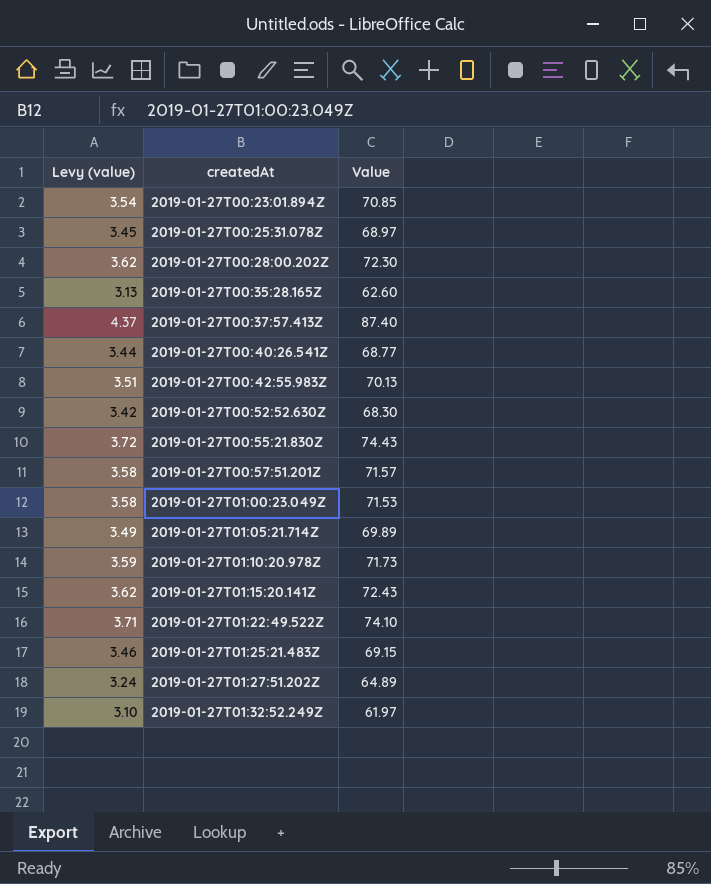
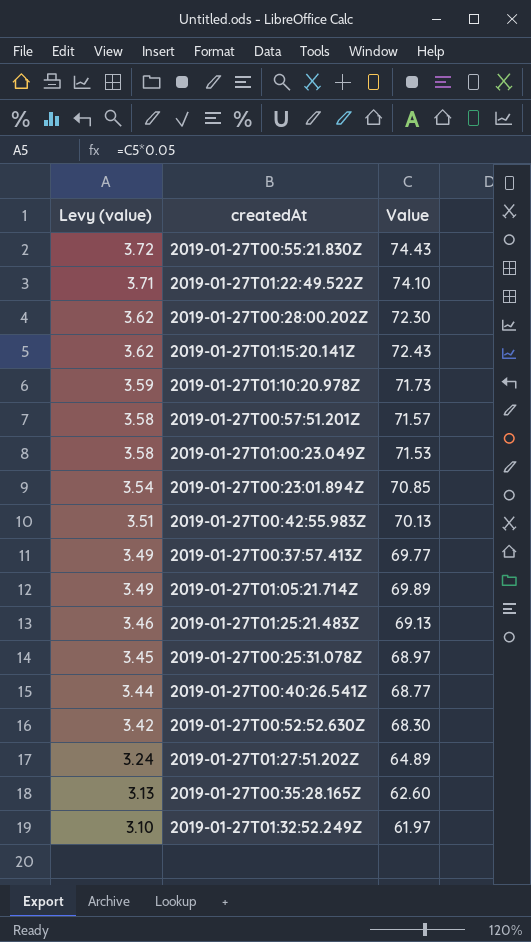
row order: createdAt ascending -> Levy (value) descending
2019-01-27T00:37:57.413Z | Levy (value): 4.37 -> 3.49
2019-01-27T00:37:57.413Z | Value: 87.40 -> 69.77
2019-01-27T01:25:21.483Z | Value: 69.15 -> 69.13

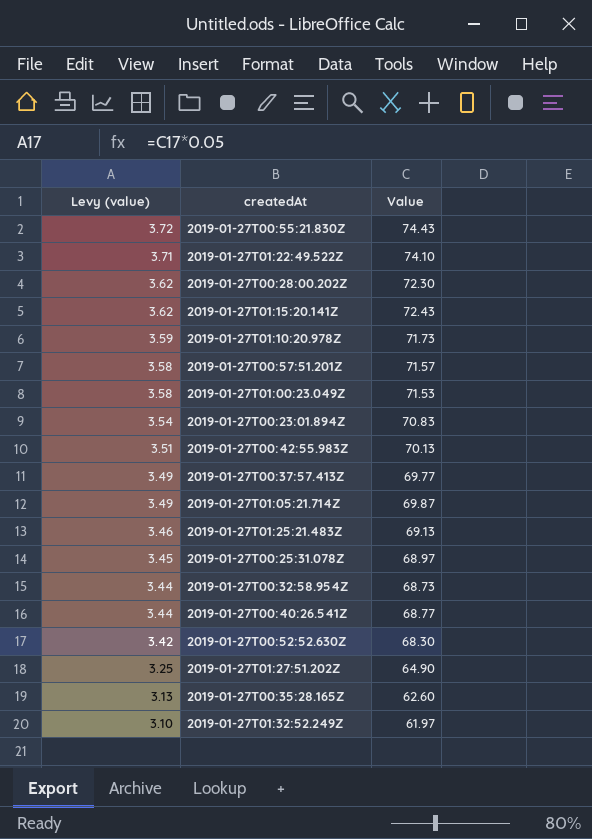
2019-01-27T00:23:01.894Z | Value: 70.85 -> 70.83
2019-01-27T01:05:21.714Z | Value: 69.89 -> 69.87
row 2019-01-27T00:32:58.954Z: none -> 3.44 | 68.73
2019-01-27T01:27:51.202Z | Levy (value): 3.24 -> 3.25
2019-01-27T01:27:51.202Z | Value: 64.89 -> 64.90

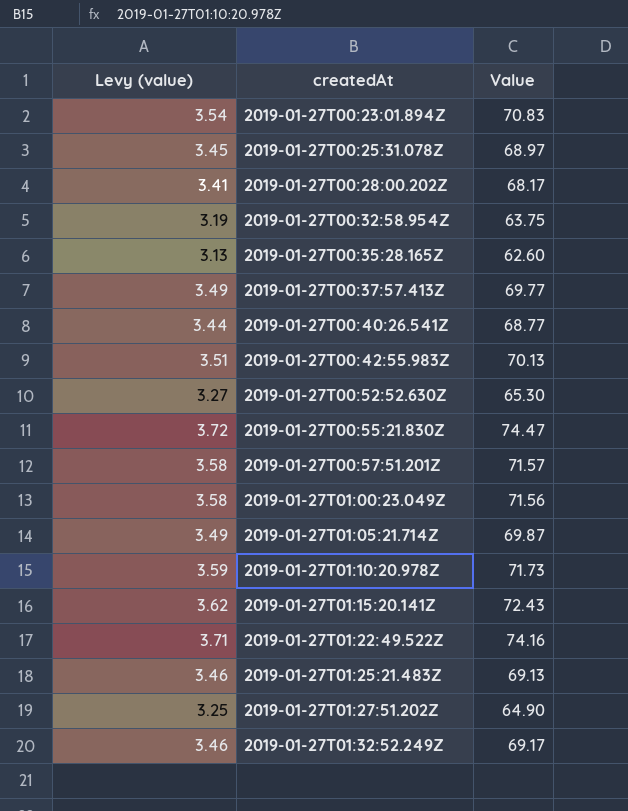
row order: Levy (value) descending -> createdAt ascending
2019-01-27T00:28:00.202Z | Levy (value): 3.62 -> 3.41
2019-01-27T00:28:00.202Z | Value: 72.30 -> 68.17
2019-01-27T00:32:58.954Z | Levy (value): 3.44 -> 3.19
2019-01-27T00:32:58.954Z | Value: 68.73 -> 63.75
2019-01-27T00:52:52.630Z | Levy (value): 3.42 -> 3.27
2019-01-27T00:52:52.630Z | Value: 68.30 -> 65.30
2019-01-27T00:55:21.830Z | Value: 74.43 -> 74.47
2019-01-27T01:00:23.049Z | Value: 71.53 -> 71.56
2019-01-27T01:22:49.522Z | Value: 74.10 -> 74.16
2019-01-27T01:32:52.249Z | Levy (value): 3.10 -> 3.46
2019-01-27T01:32:52.249Z | Value: 61.97 -> 69.17

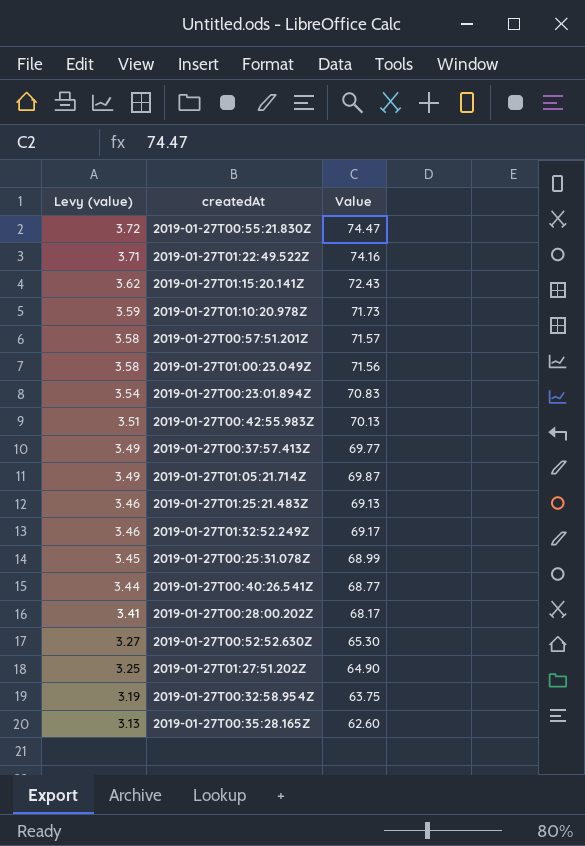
row order: createdAt ascending -> Levy (value) descending
2019-01-27T00:25:31.078Z | Value: 68.97 -> 68.99

